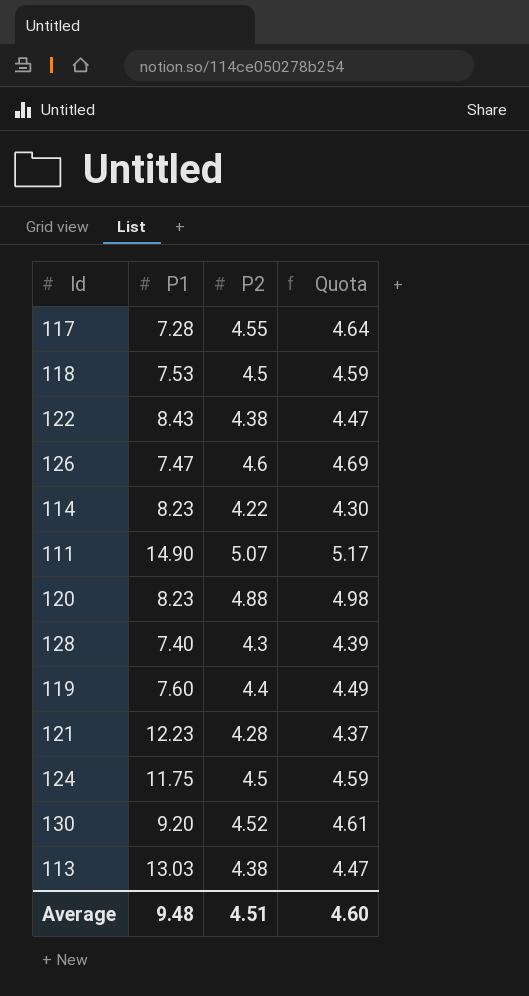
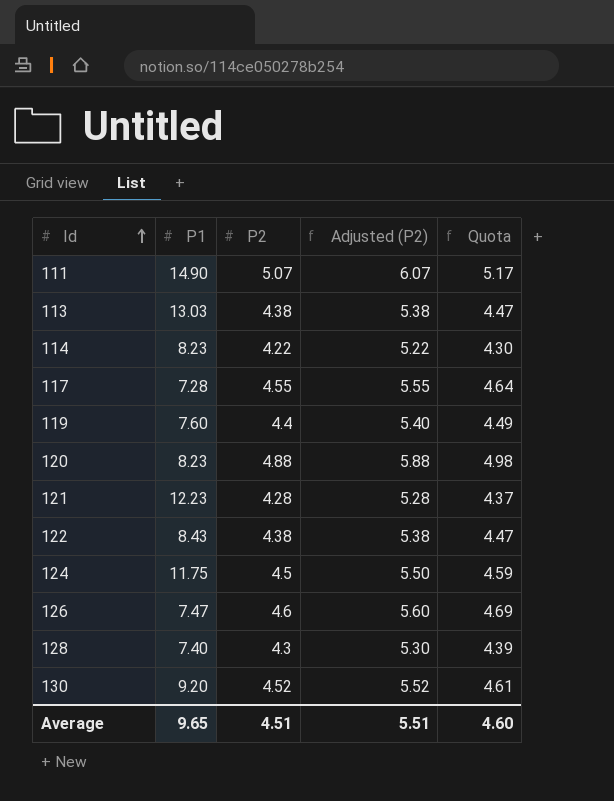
row order: none -> Id ascending
column Adjusted (P2) | formula: none -> [P2] + 1
row 118: 7.53 | 4.5 | 4.59 -> none
Average | P1: 9.48 -> 9.65

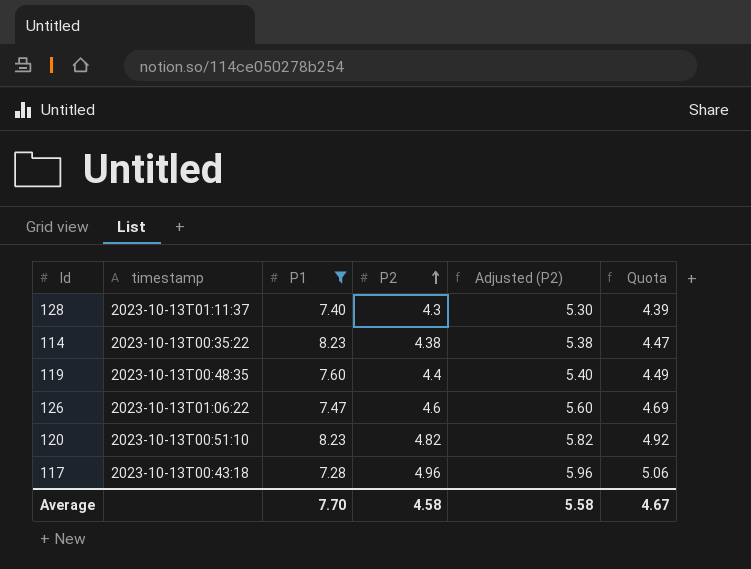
filter: none -> P1 <= 8.23
row order: Id ascending -> P2 ascending
column timestamp | position: none -> 2
114 | P2: 4.22 -> 4.38
114 | Adjusted (P2): 5.22 -> 5.38
114 | Quota: 4.30 -> 4.47
120 | P2: 4.88 -> 4.82
120 | Adjusted (P2): 5.88 -> 5.82
120 | Quota: 4.98 -> 4.92
117 | P2: 4.55 -> 4.96
117 | Adjusted (P2): 5.55 -> 5.96
117 | Quota: 4.64 -> 5.06
Average | P1: 9.65 -> 7.70
Average | P2: 4.51 -> 4.58
Average | Adjusted (P2): 5.51 -> 5.58
Average | Quota: 4.60 -> 4.67

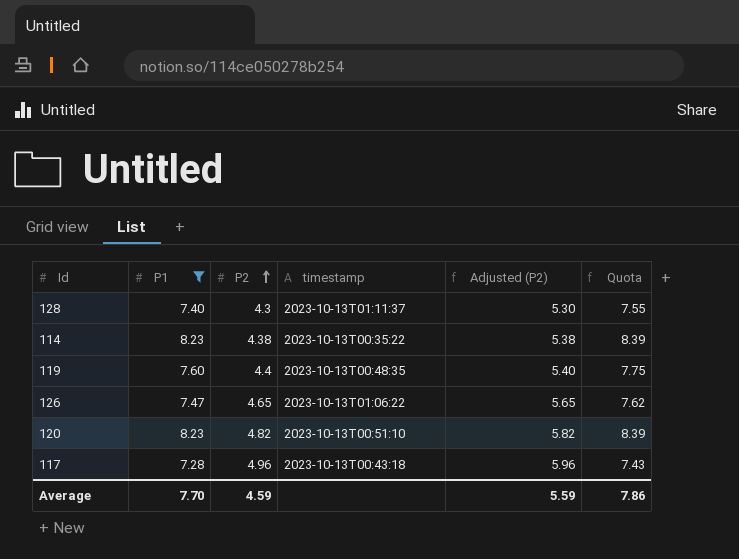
column timestamp | position: 2 -> 4
column Quota | formula: [P2] * 1.02 -> [P1] * 1.02
126 | P2: 4.6 -> 4.65
126 | Adjusted (P2): 5.60 -> 5.65
Average | P2: 4.58 -> 4.59
Average | Adjusted (P2): 5.58 -> 5.59
Average | Quota: 4.67 -> 7.86

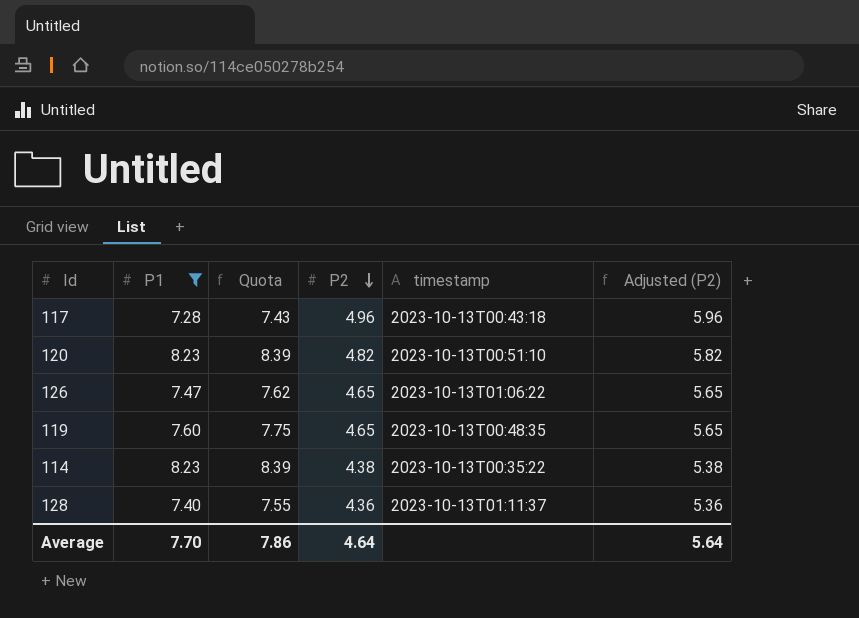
row order: P2 ascending -> P2 descending
column Quota | position: 6 -> 3
119 | P2: 4.4 -> 4.65
119 | Adjusted (P2): 5.40 -> 5.65
128 | P2: 4.3 -> 4.36
128 | Adjusted (P2): 5.30 -> 5.36
Average | P2: 4.59 -> 4.64
Average | Adjusted (P2): 5.59 -> 5.64

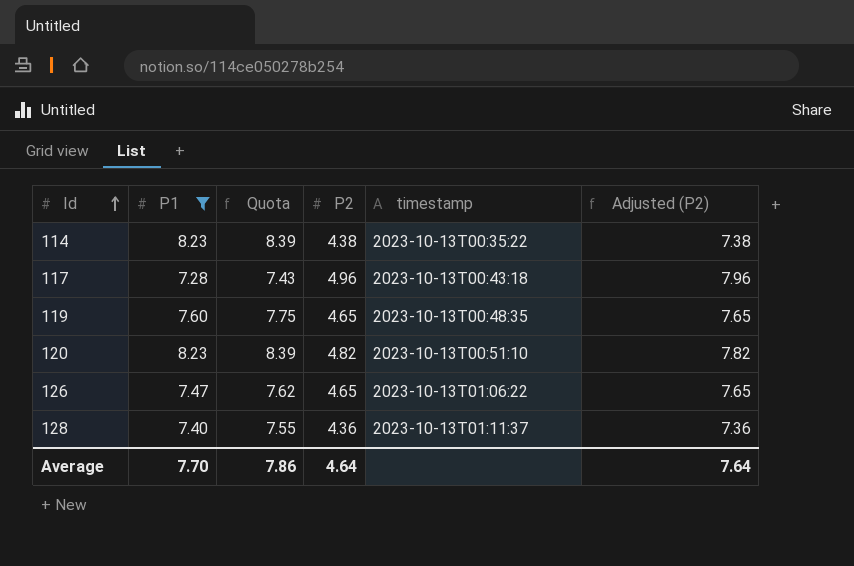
row order: P2 descending -> Id ascending
column Adjusted (P2) | formula: [P2] + 1 -> [P2] + 3
Average | Adjusted (P2): 5.64 -> 7.64

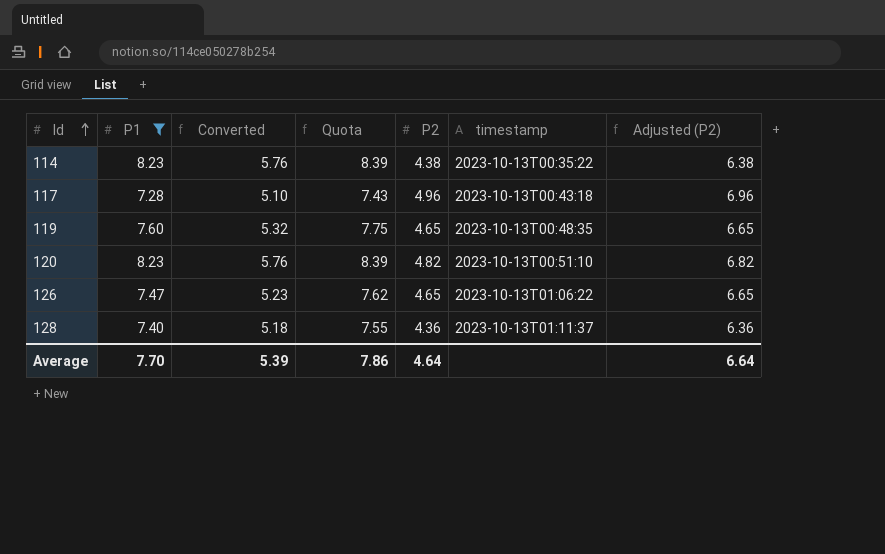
column Converted | formula: none -> [P1] * 0.7
column Adjusted (P2) | formula: [P2] + 3 -> [P2] + 2
Average | Adjusted (P2): 7.64 -> 6.64

